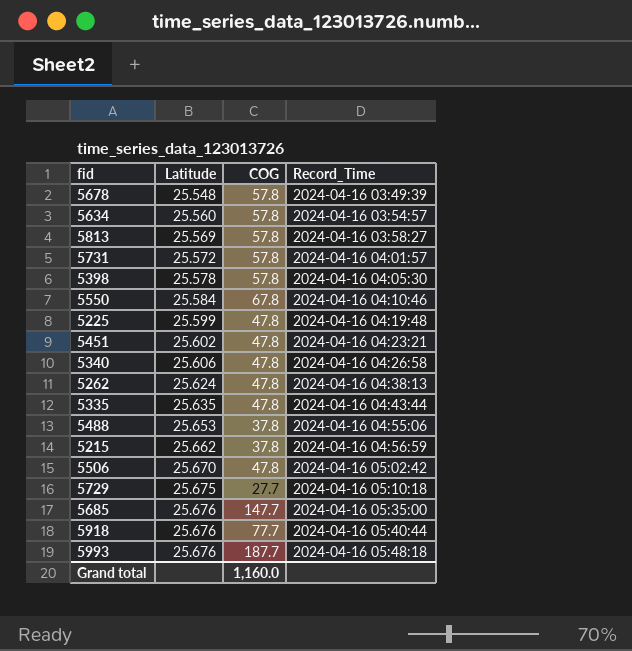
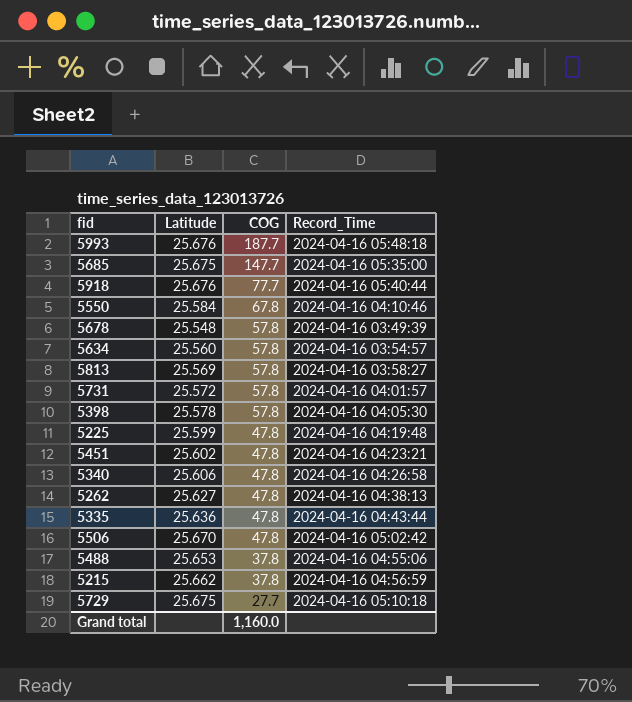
row order: Latitude ascending -> COG descending
5685 | Latitude: 25.676 -> 25.675
5262 | Latitude: 25.624 -> 25.627
5335 | Latitude: 25.635 -> 25.636

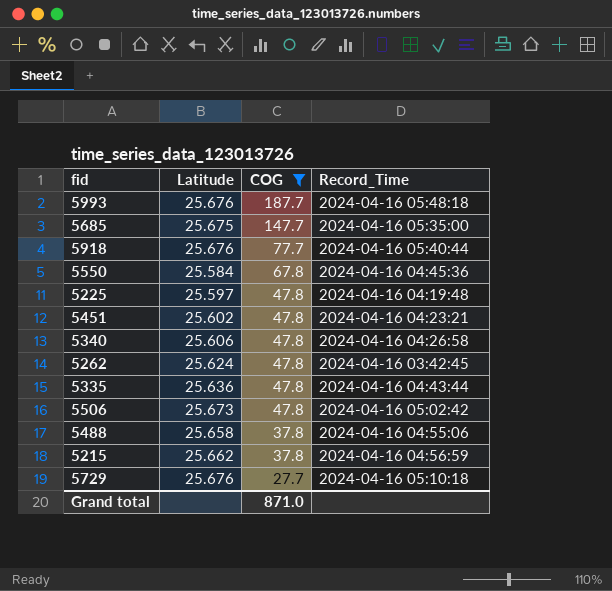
filter: none -> COG != 57.8
5550 | Record_Time: 2024-04-16 04:10:46 -> 2024-04-16 04:45:36
5225 | Latitude: 25.599 -> 25.597
5262 | Latitude: 25.627 -> 25.624
5262 | Record_Time: 2024-04-16 04:38:13 -> 2024-04-16 03:42:45
5506 | Latitude: 25.670 -> 25.673
5488 | Latitude: 25.653 -> 25.658
5729 | Latitude: 25.675 -> 25.676
Grand total | COG: 1,160.0 -> 871.0

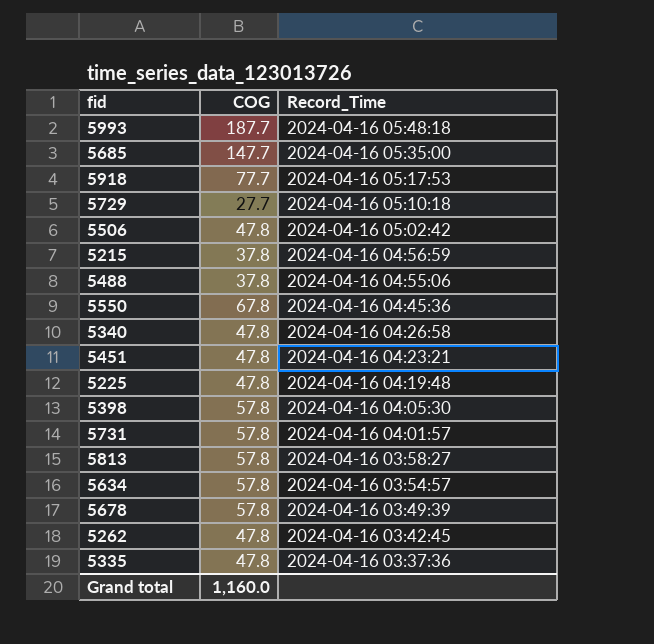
filter: COG != 57.8 -> none
row order: COG descending -> Record_Time descending
column Latitude | position: 2 -> none
5918 | Record_Time: 2024-04-16 05:40:44 -> 2024-04-16 05:17:53
5335 | Record_Time: 2024-04-16 04:43:44 -> 2024-04-16 03:37:36
Grand total | COG: 871.0 -> 1,160.0

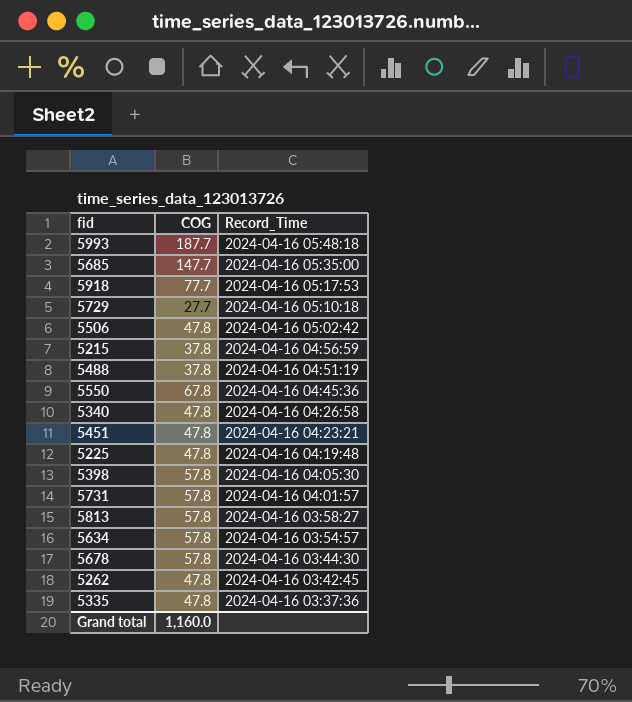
5488 | Record_Time: 2024-04-16 04:55:06 -> 2024-04-16 04:51:19
5678 | Record_Time: 2024-04-16 03:49:39 -> 2024-04-16 03:44:30

